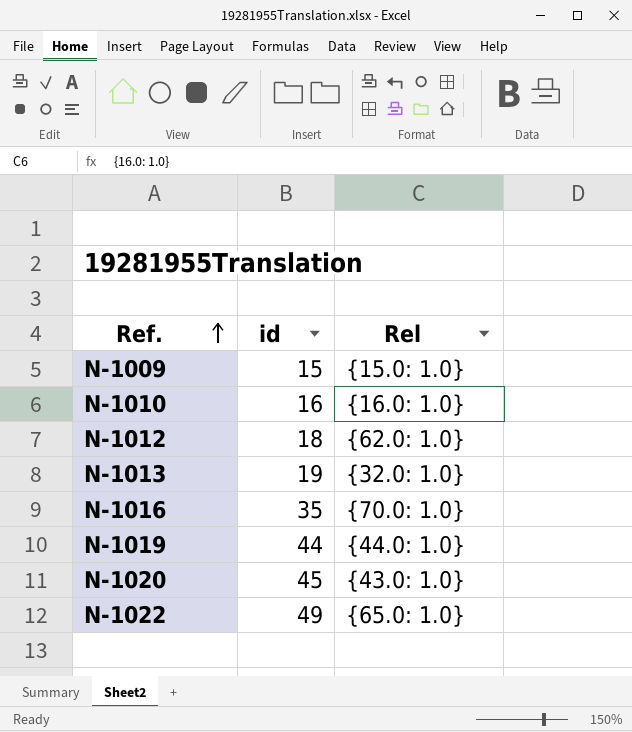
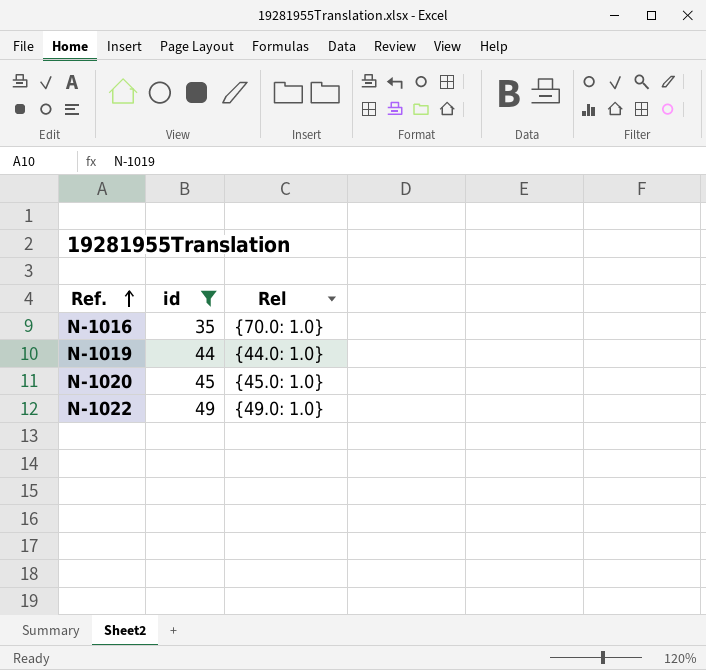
filter: none -> id >= 35
N-1020 | Rel: {43.0: 1.0} -> {45.0: 1.0}
N-1022 | Rel: {65.0: 1.0} -> {49.0: 1.0}

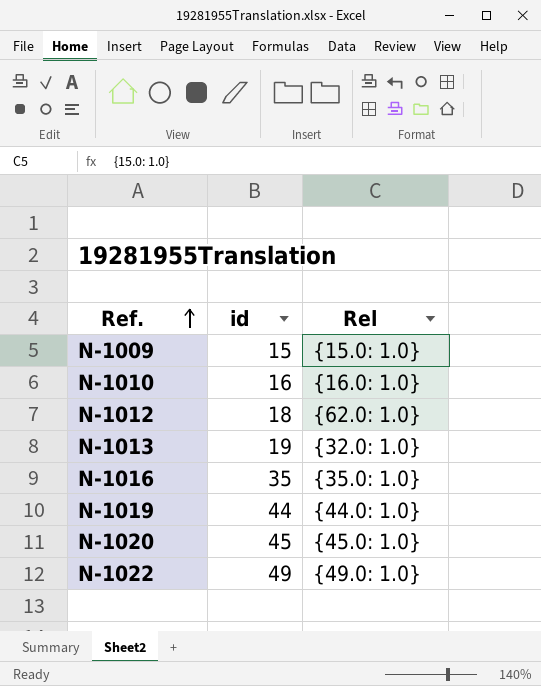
filter: id >= 35 -> none
N-1016 | Rel: {70.0: 1.0} -> {35.0: 1.0}

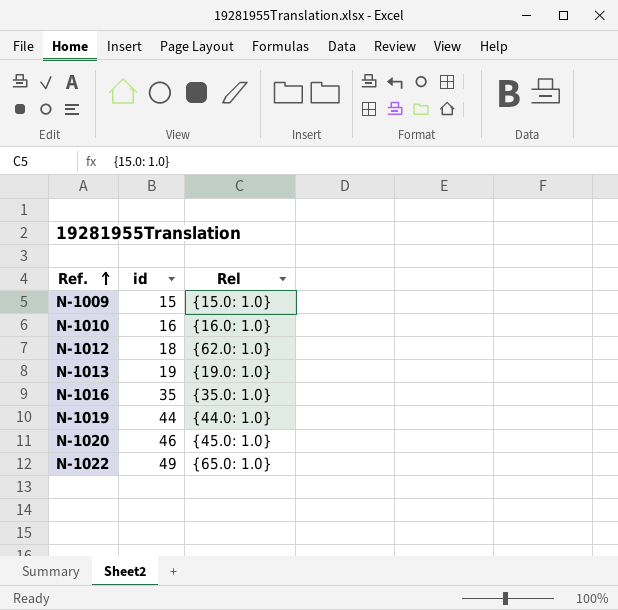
N-1013 | Rel: {32.0: 1.0} -> {19.0: 1.0}
N-1020 | id: 45 -> 46
N-1022 | Rel: {49.0: 1.0} -> {65.0: 1.0}

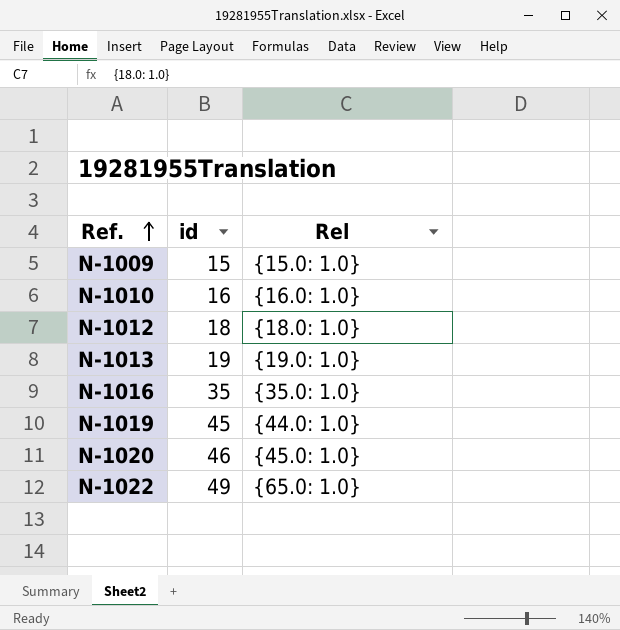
N-1012 | Rel: {62.0: 1.0} -> {18.0: 1.0}
N-1019 | id: 44 -> 45

